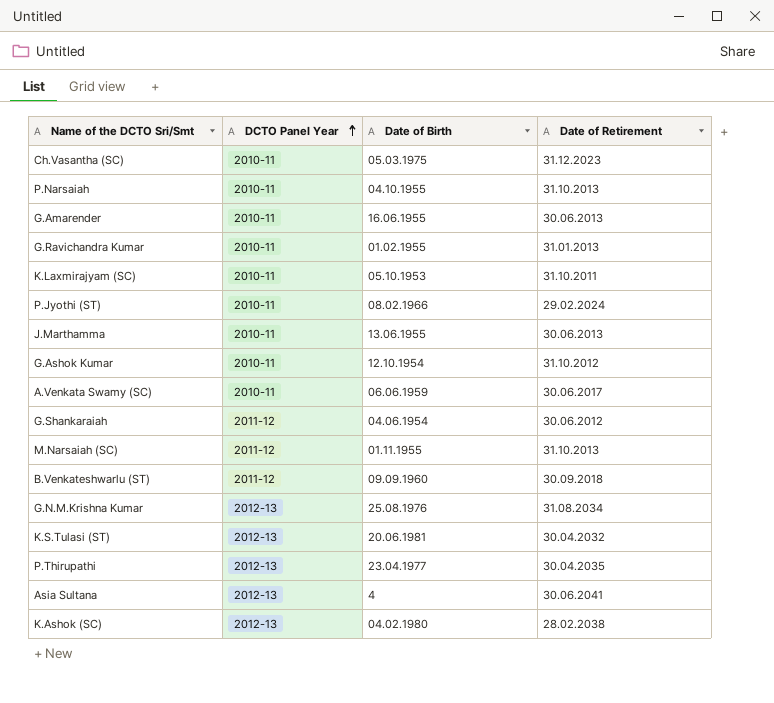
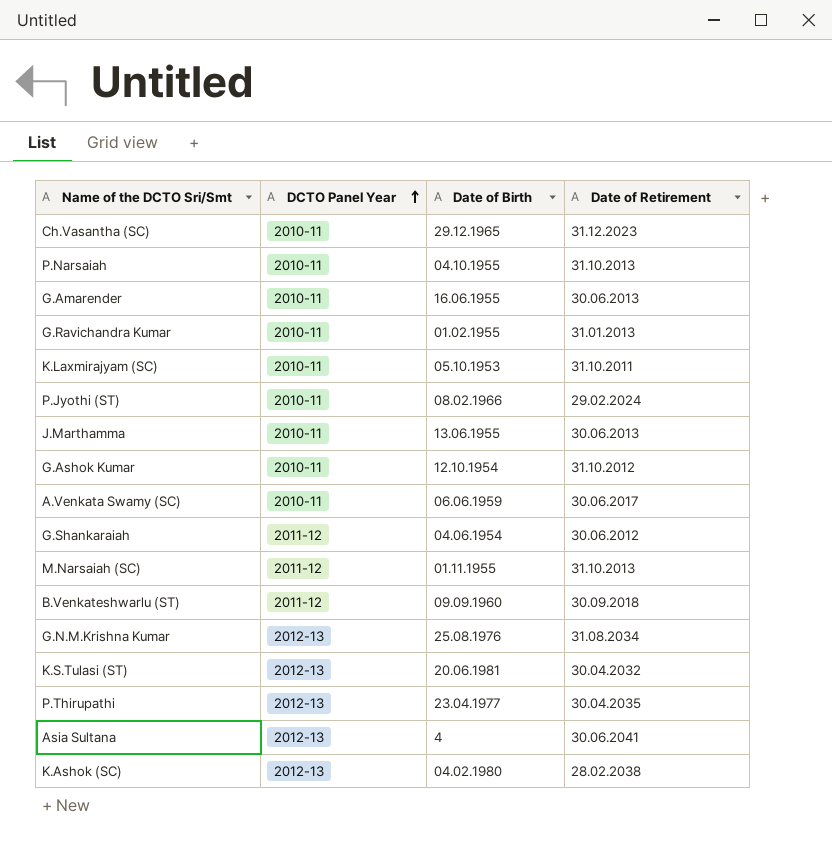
Ch.Vasantha (SC) | Date of Birth: 05.03.1975 -> 29.12.1965

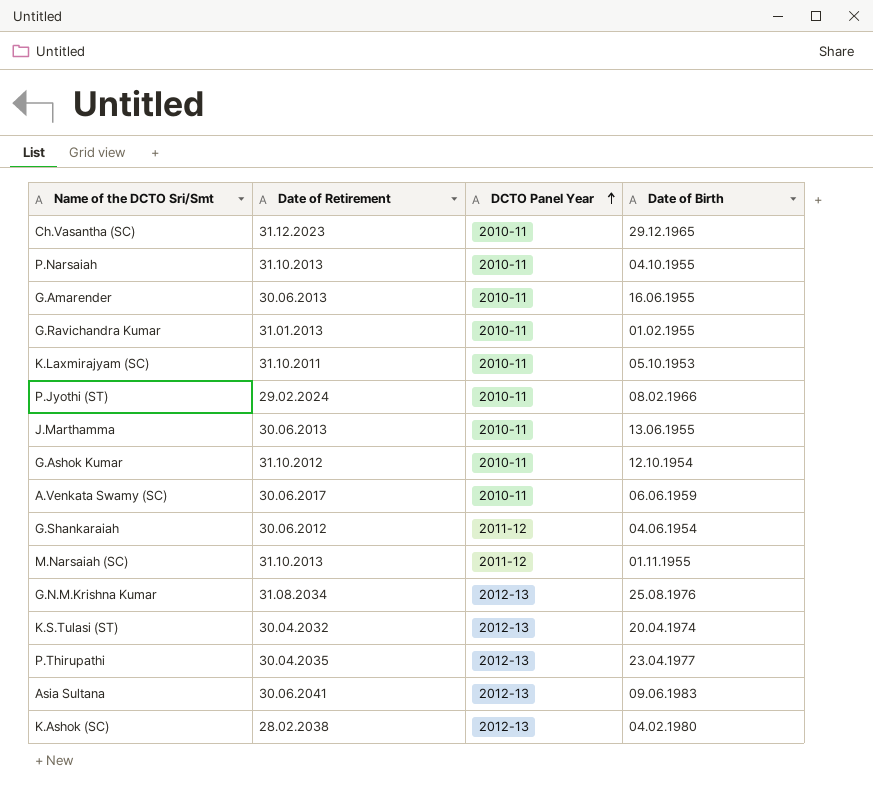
column Date of Retirement | position: 4 -> 2
row B.Venkateshwarlu (ST): 2011-12 | 09.09.1960 | 30.09.2018 -> none
K.S.Tulasi (ST) | Date of Birth: 20.06.1981 -> 20.04.1974
Asia Sultana | Date of Birth: 4 -> 09.06.1983

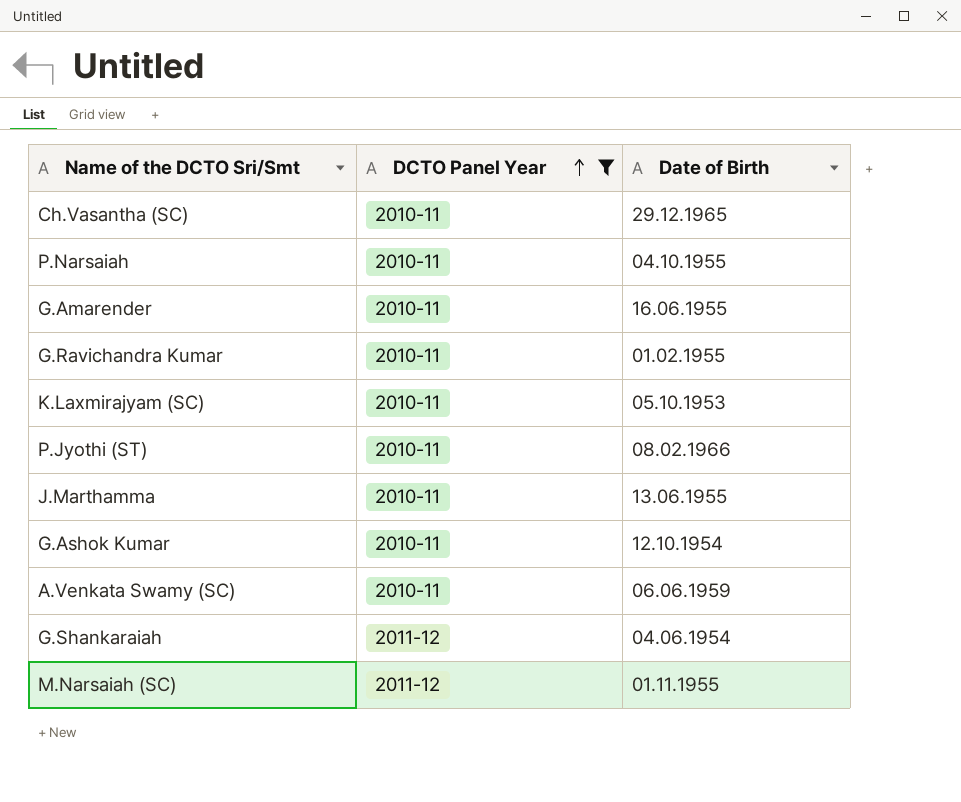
filter: none -> DCTO Panel Year != 2012-13
column Date of Retirement | position: 2 -> none

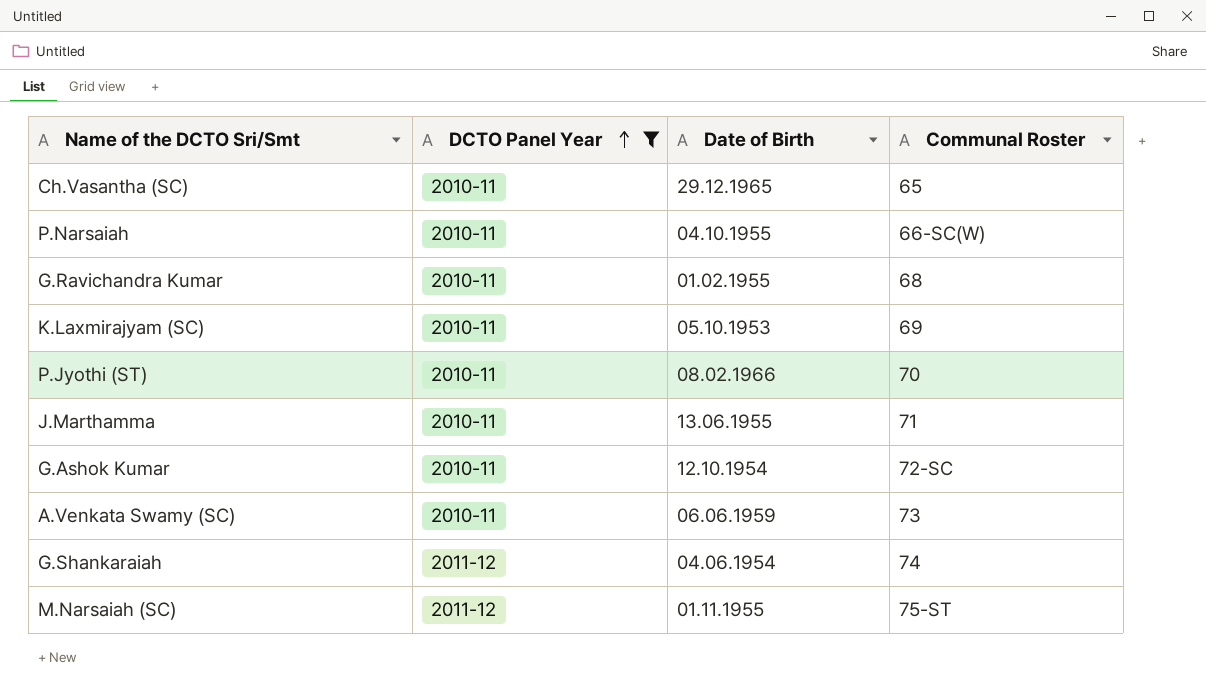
column Communal Roster | position: none -> 4
row G.Amarender: 2010-11 | 16.06.1955 -> none

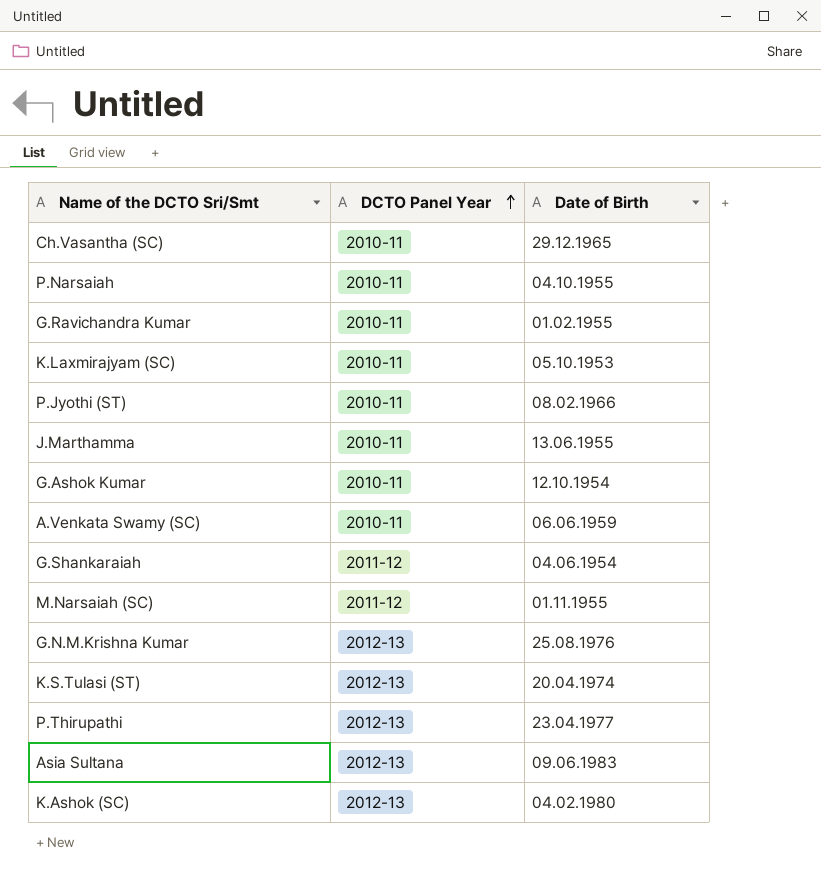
filter: DCTO Panel Year != 2012-13 -> none
column Communal Roster | position: 4 -> none

